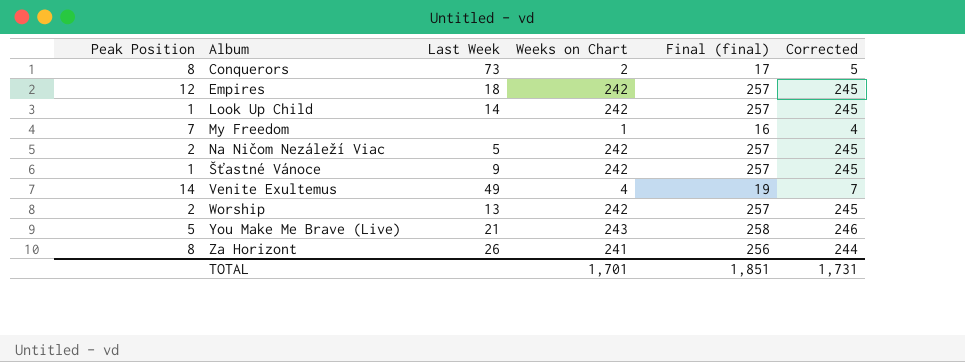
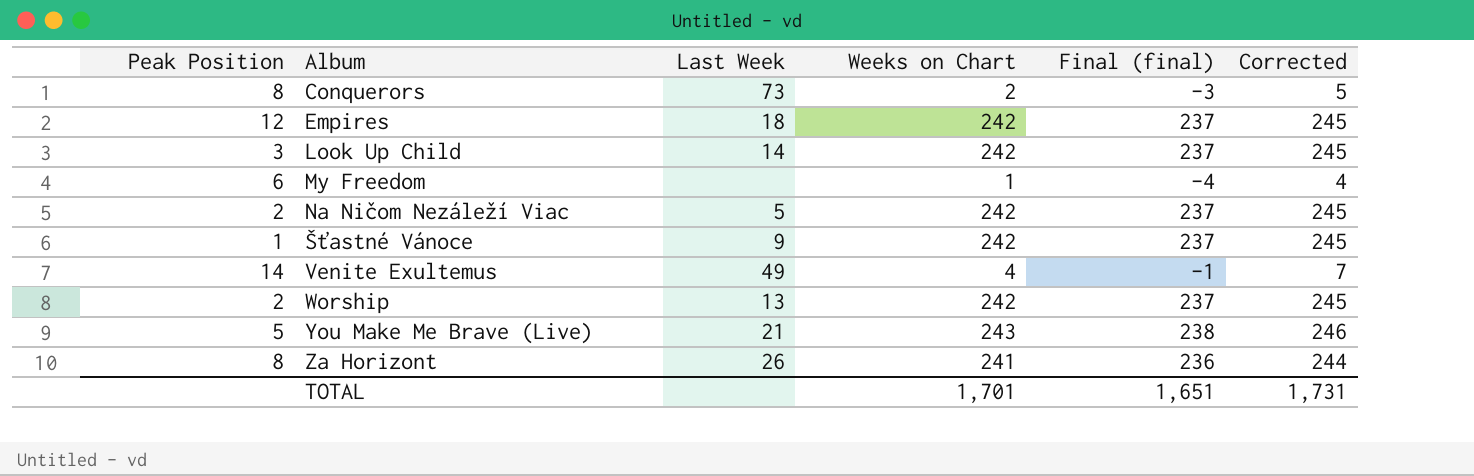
column Final (final) | formula: [Weeks on Chart] + 15 -> [Weeks on Chart] - 5
Look Up Child | Peak Position: 1 -> 3
My Freedom | Peak Position: 7 -> 6
TOTAL | Final (final): 1,851 -> 1,651

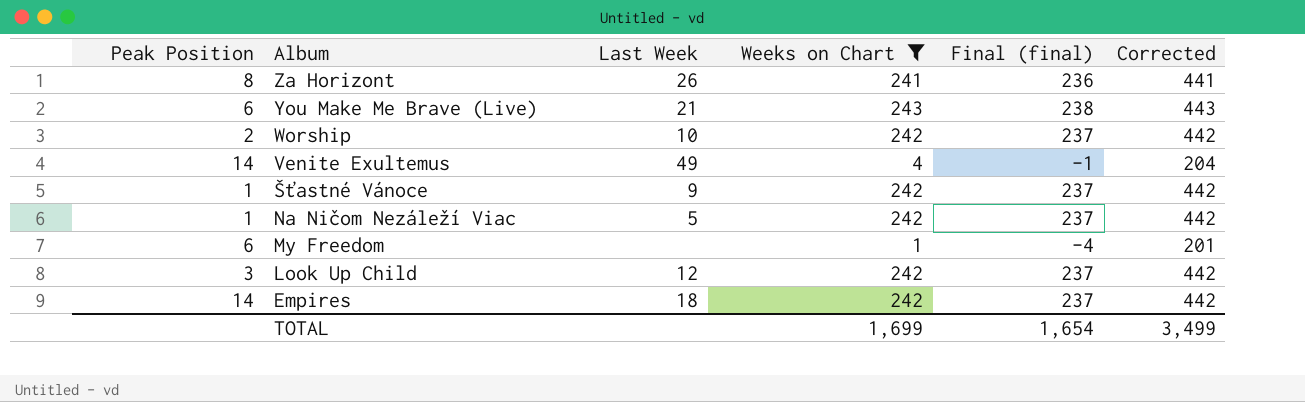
filter: none -> Weeks on Chart != 2
row order: Album ascending -> Album descending
column Corrected | formula: [Weeks on Chart] + 3 -> [Weeks on Chart] + 200
You Make Me Brave (Live) | Peak Position: 5 -> 6
Worship | Last Week: 13 -> 10
Na Ničom Nezáleží Viac | Peak Position: 2 -> 1
Look Up Child | Last Week: 14 -> 12
Empires | Peak Position: 12 -> 14
TOTAL | Weeks on Chart: 1,701 -> 1,699
TOTAL | Final (final): 1,651 -> 1,654
TOTAL | Corrected: 1,731 -> 3,499

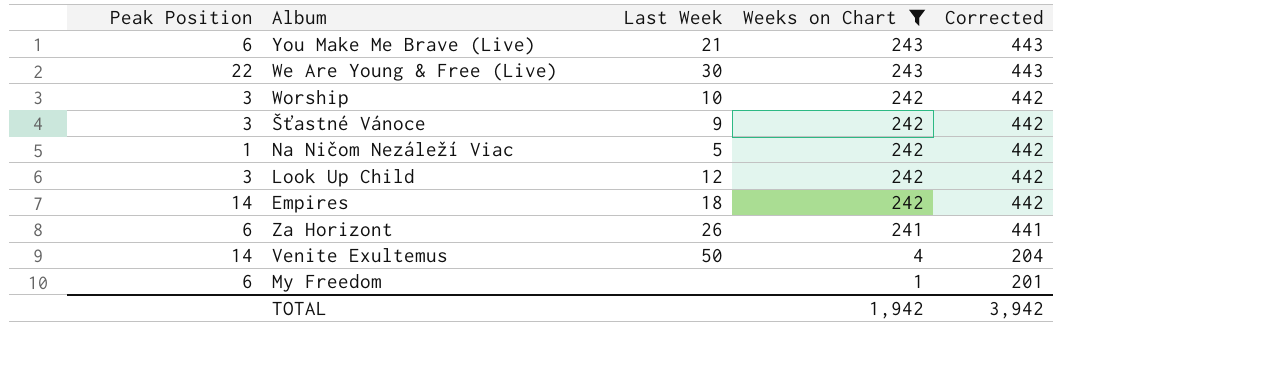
row order: Album descending -> Weeks on Chart descending
column Final (final) | formula: [Weeks on Chart] - 5 -> none
row We Are Young & Free (Live): none -> 22 | 30 | 243 | 443
Worship | Peak Position: 2 -> 3
Šťastné Vánoce | Peak Position: 1 -> 3
Za Horizont | Peak Position: 8 -> 6
Venite Exultemus | Last Week: 49 -> 50
TOTAL | Weeks on Chart: 1,699 -> 1,942
TOTAL | Corrected: 3,499 -> 3,942

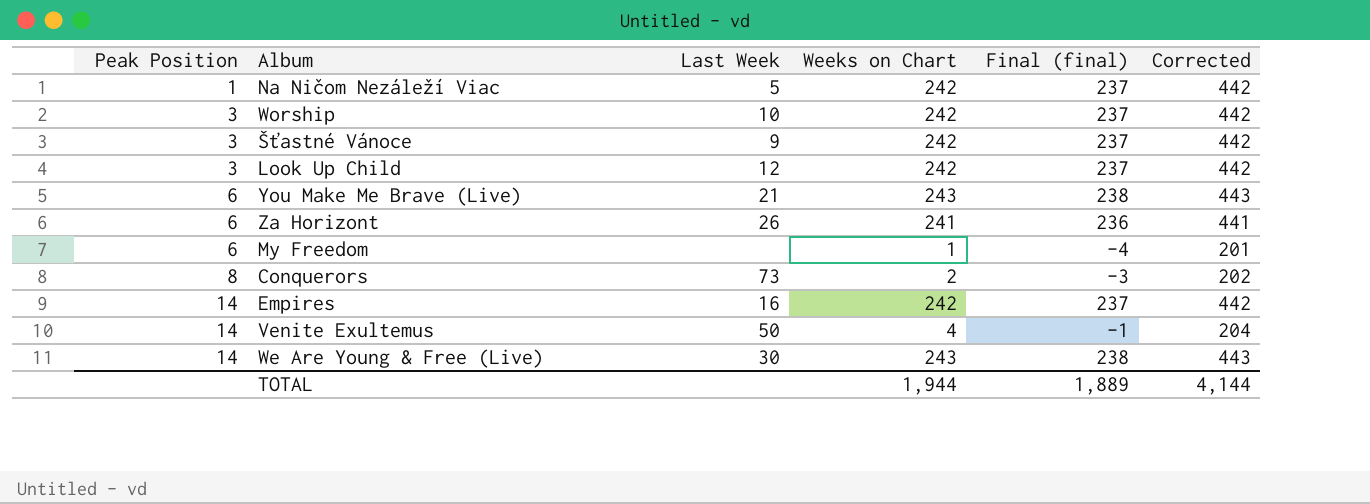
filter: Weeks on Chart != 2 -> none
row order: Weeks on Chart descending -> Peak Position ascending
column Final (final) | formula: none -> [Weeks on Chart] - 5
Empires | Last Week: 18 -> 16
We Are Young & Free (Live) | Peak Position: 22 -> 14
TOTAL | Weeks on Chart: 1,942 -> 1,944
TOTAL | Corrected: 3,942 -> 4,144

